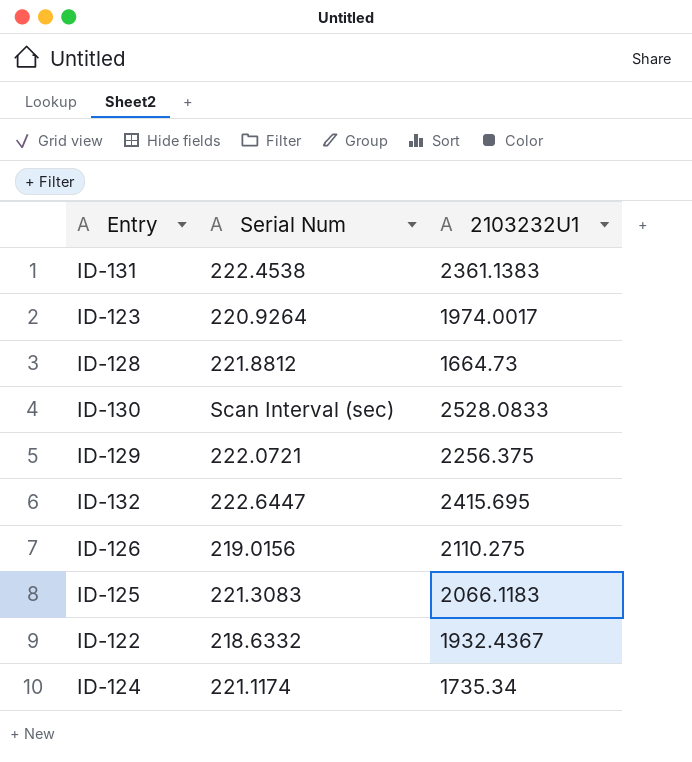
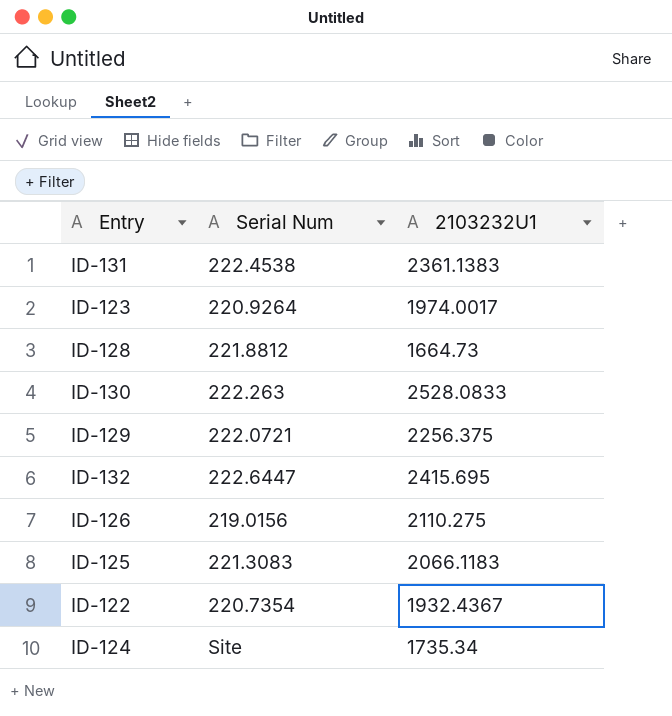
ID-130 | Serial Num: Scan Interval (sec) -> 222.263
ID-122 | Serial Num: 218.6332 -> 220.7354
ID-124 | Serial Num: 221.1174 -> Site

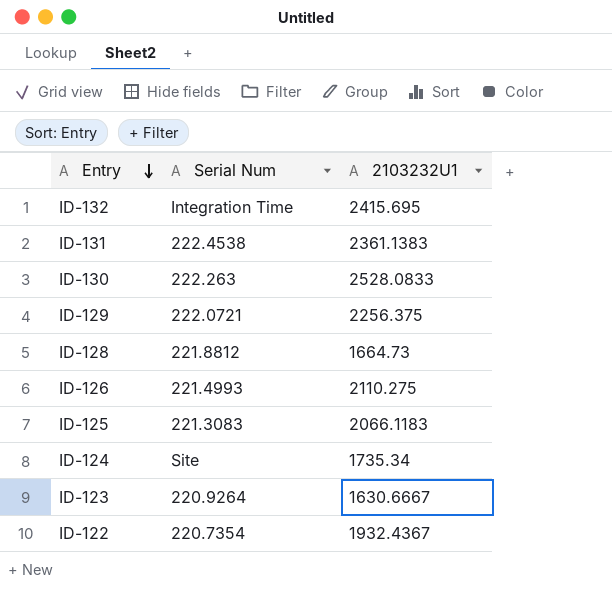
row order: none -> Entry descending
ID-132 | Serial Num: 222.6447 -> Integration Time
ID-126 | Serial Num: 219.0156 -> 221.4993
ID-123 | 2103232U1: 1974.0017 -> 1630.6667

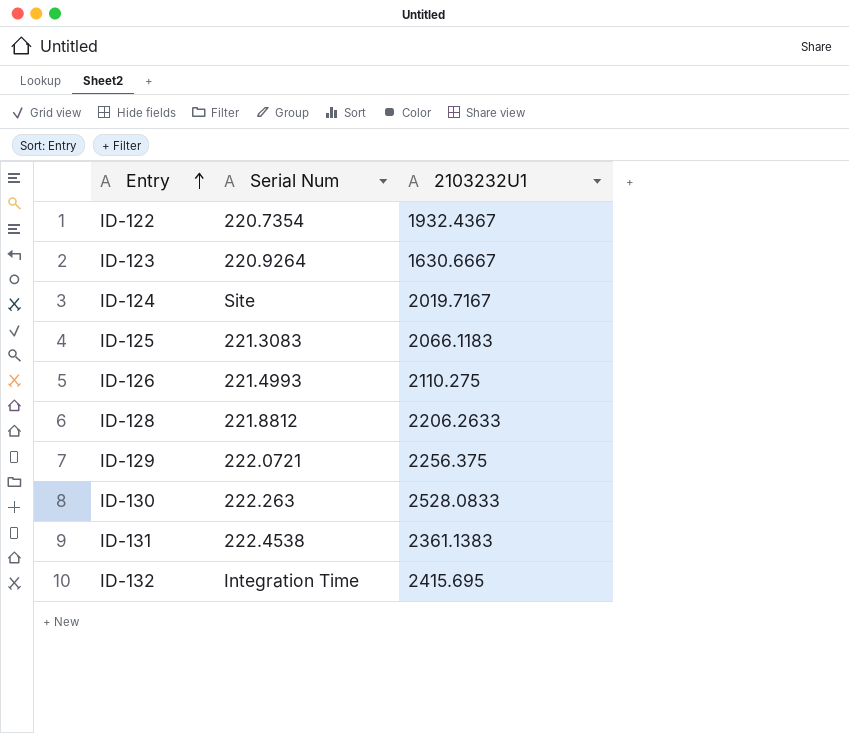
row order: Entry descending -> Entry ascending
ID-124 | 2103232U1: 1735.34 -> 2019.7167
ID-128 | 2103232U1: 1664.73 -> 2206.2633

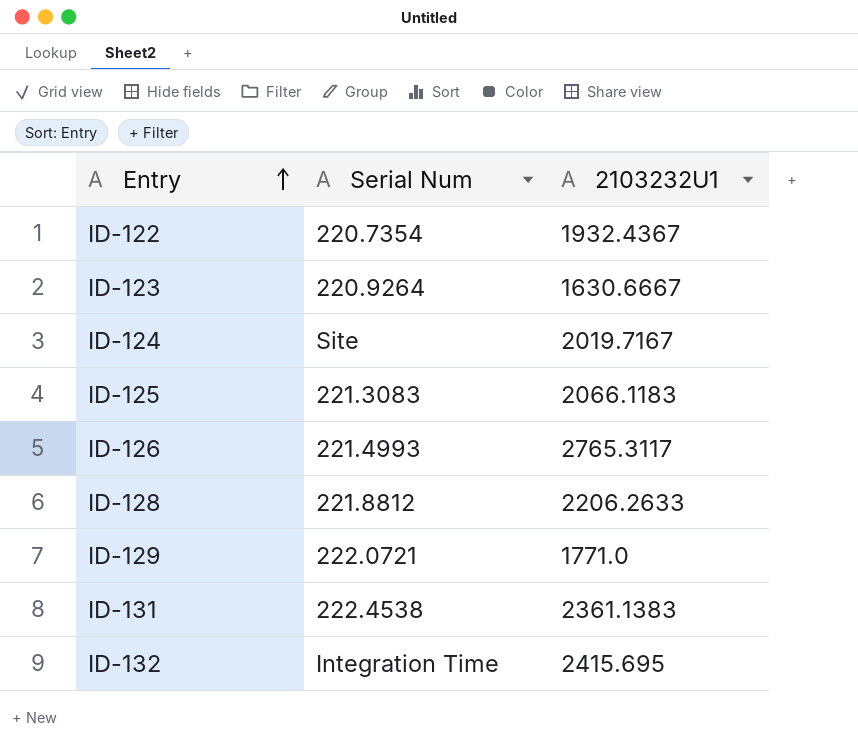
row ID-130: 222.263 | 2528.0833 -> none
ID-126 | 2103232U1: 2110.275 -> 2765.3117
ID-129 | 2103232U1: 2256.375 -> 1771.0

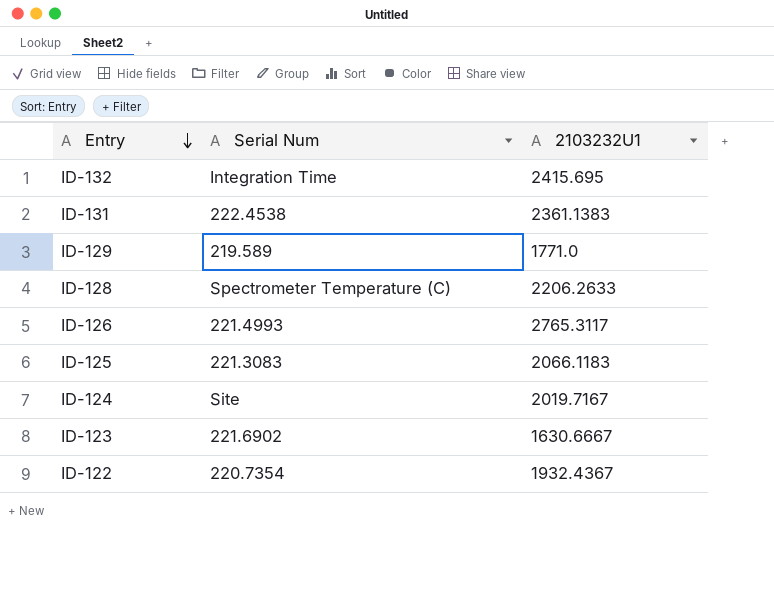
row order: Entry ascending -> Entry descending
ID-129 | Serial Num: 222.0721 -> 219.589
ID-128 | Serial Num: 221.8812 -> Spectrometer Temperature (C)
ID-123 | Serial Num: 220.9264 -> 221.6902

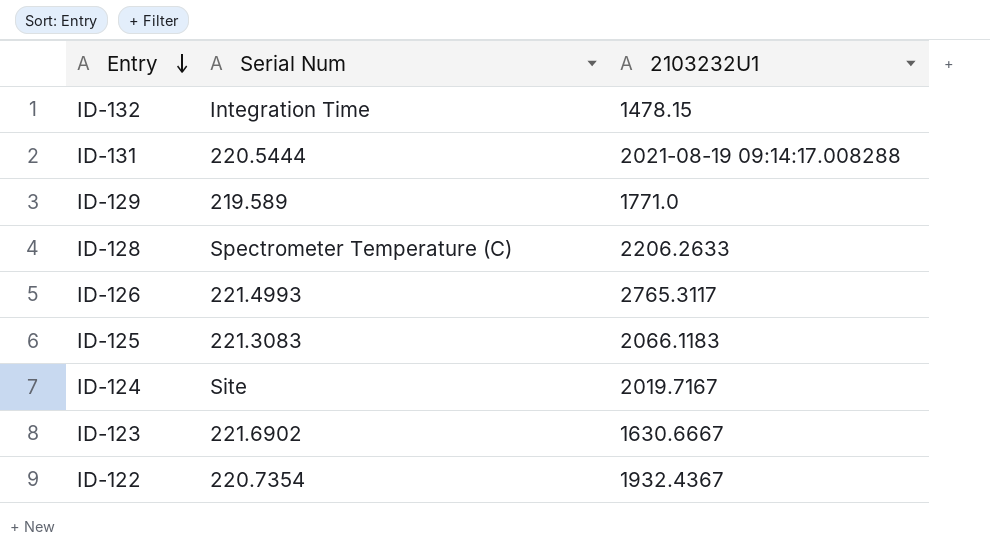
ID-132 | 2103232U1: 2415.695 -> 1478.15
ID-131 | Serial Num: 222.4538 -> 220.5444
ID-131 | 2103232U1: 2361.1383 -> 2021-08-19 09:14:17.008288

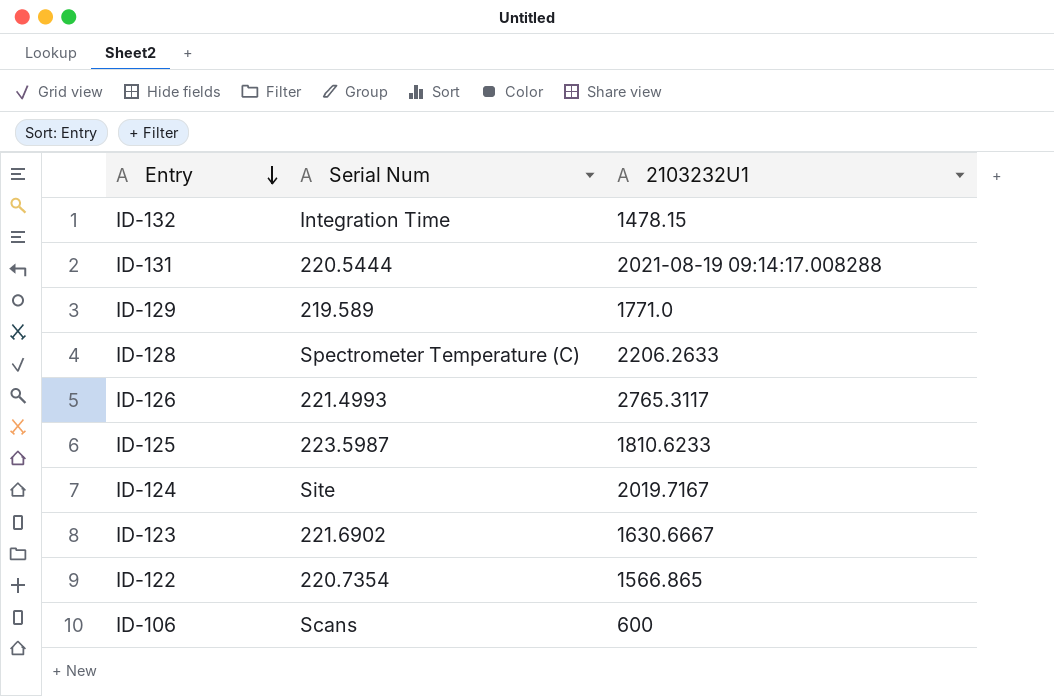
ID-125 | Serial Num: 221.3083 -> 223.5987
ID-125 | 2103232U1: 2066.1183 -> 1810.6233
ID-122 | 2103232U1: 1932.4367 -> 1566.865
row ID-106: none -> Scans | 600

